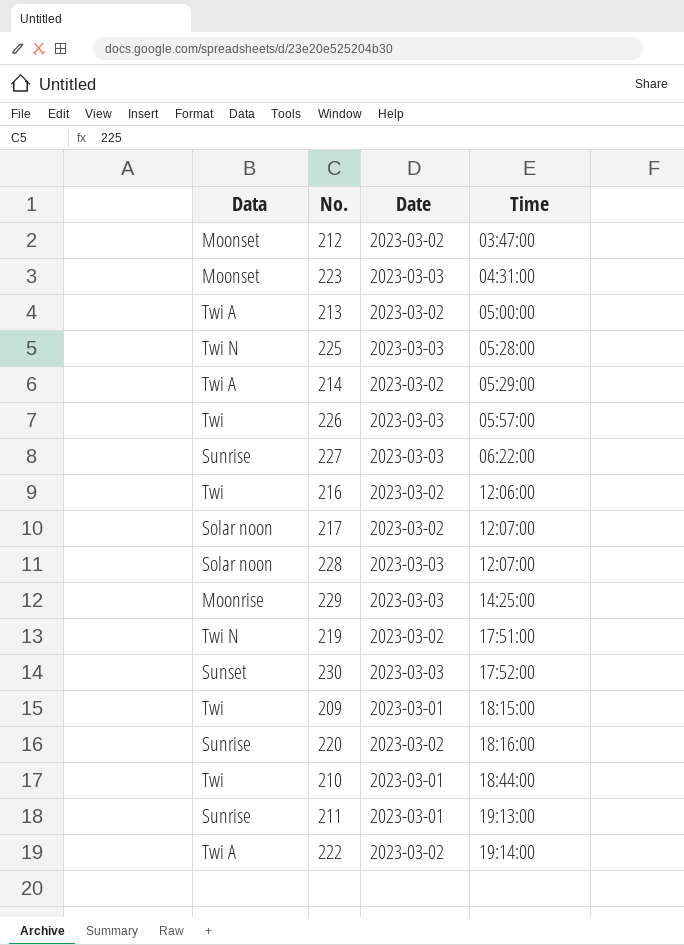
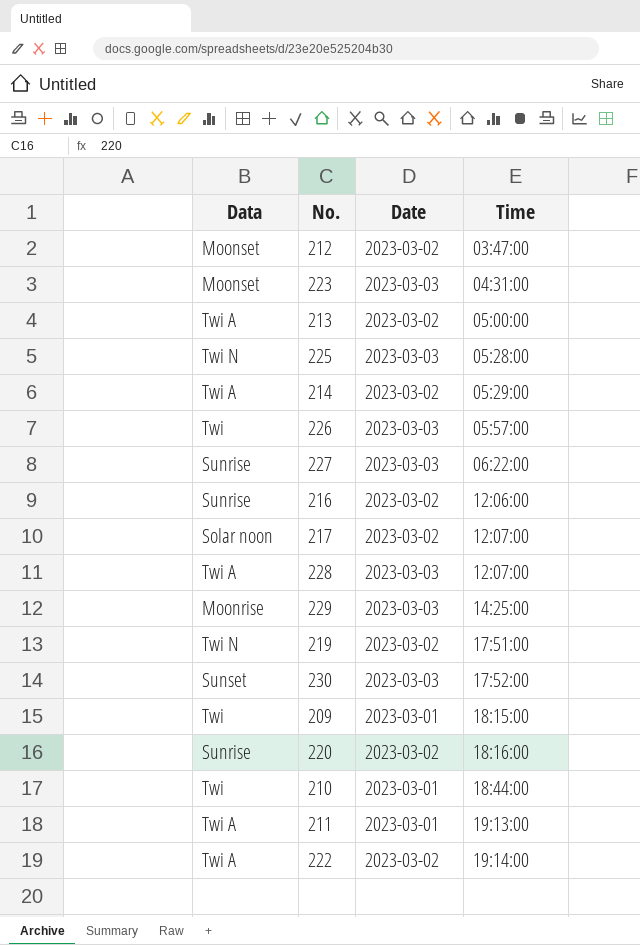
216 | Data: Twi -> Sunrise
228 | Data: Solar noon -> Twi A
211 | Data: Sunrise -> Twi A

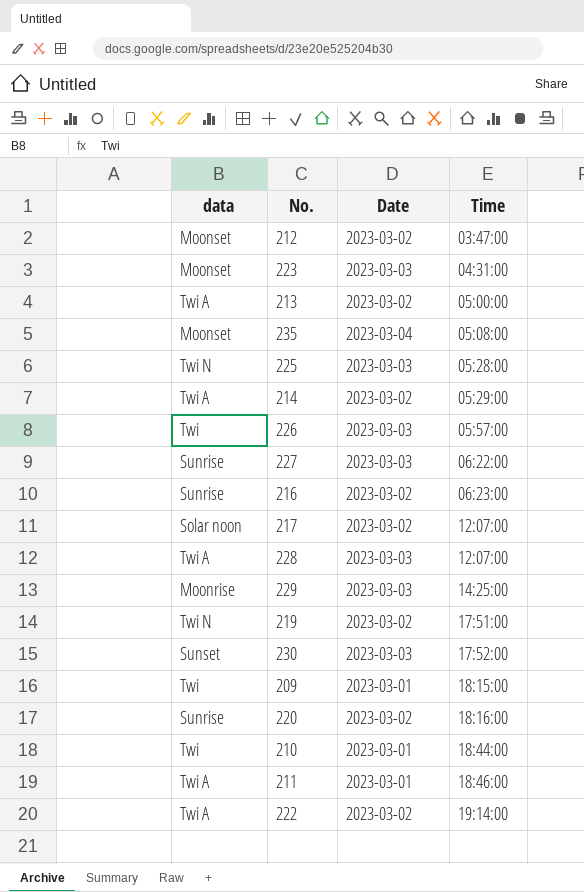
column name: Data -> data
row 235: none -> Moonset | 2023-03-04 | 05:08:00
216 | Time: 12:06:00 -> 06:23:00
211 | Time: 19:13:00 -> 18:46:00

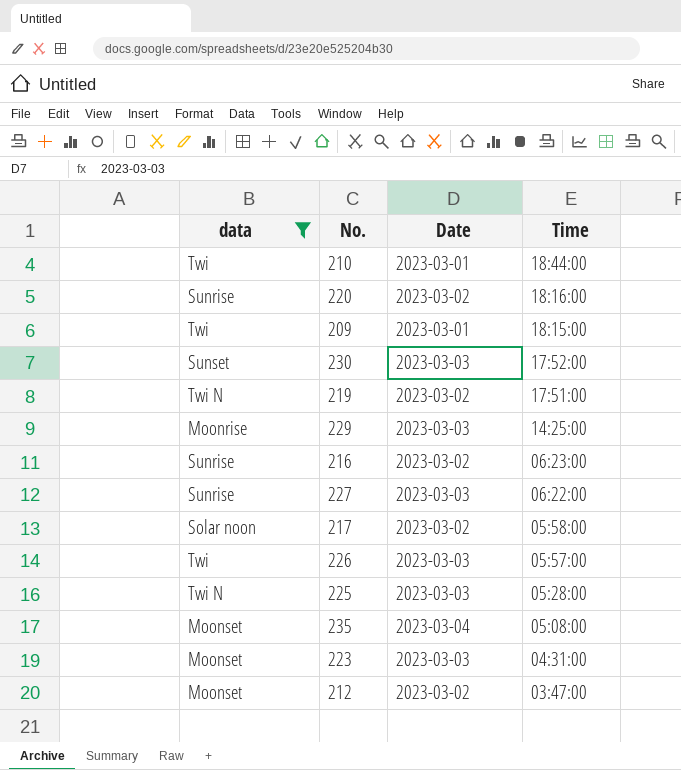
filter: none -> data != Twi A
row order: Time ascending -> Time descending
217 | Time: 12:07:00 -> 05:58:00

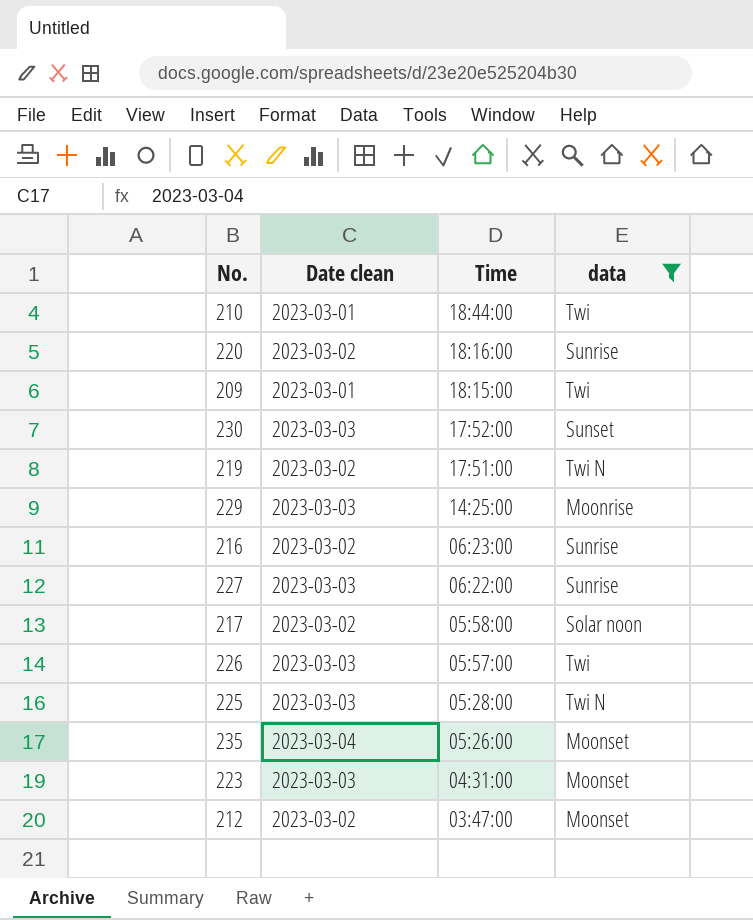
column name: Date -> Date clean
column data | position: 1 -> 4
235 | Time: 05:08:00 -> 05:26:00

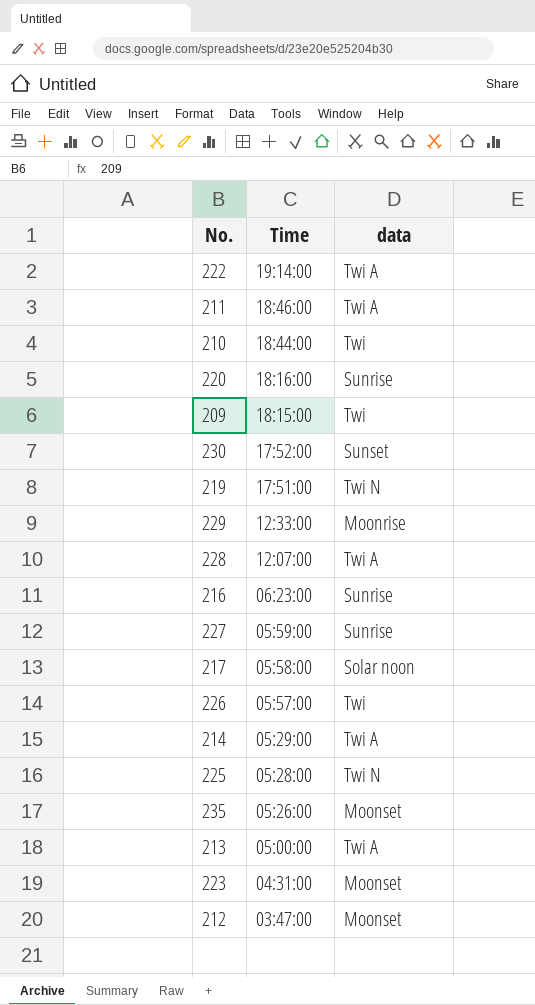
filter: data != Twi A -> none
column Date clean | position: 2 -> none
229 | Time: 14:25:00 -> 12:33:00
227 | Time: 06:22:00 -> 05:59:00

